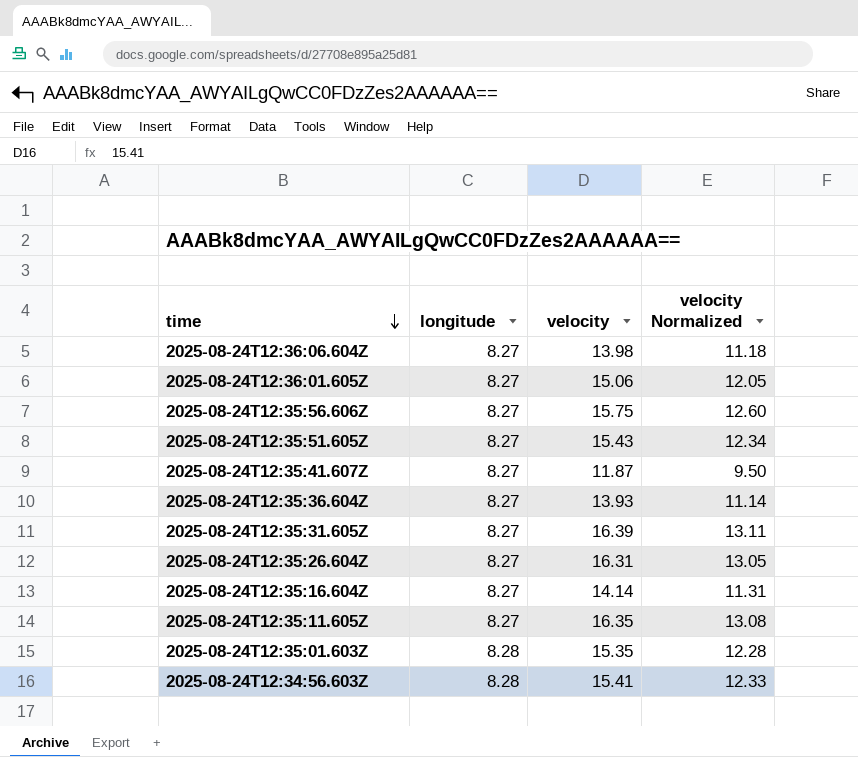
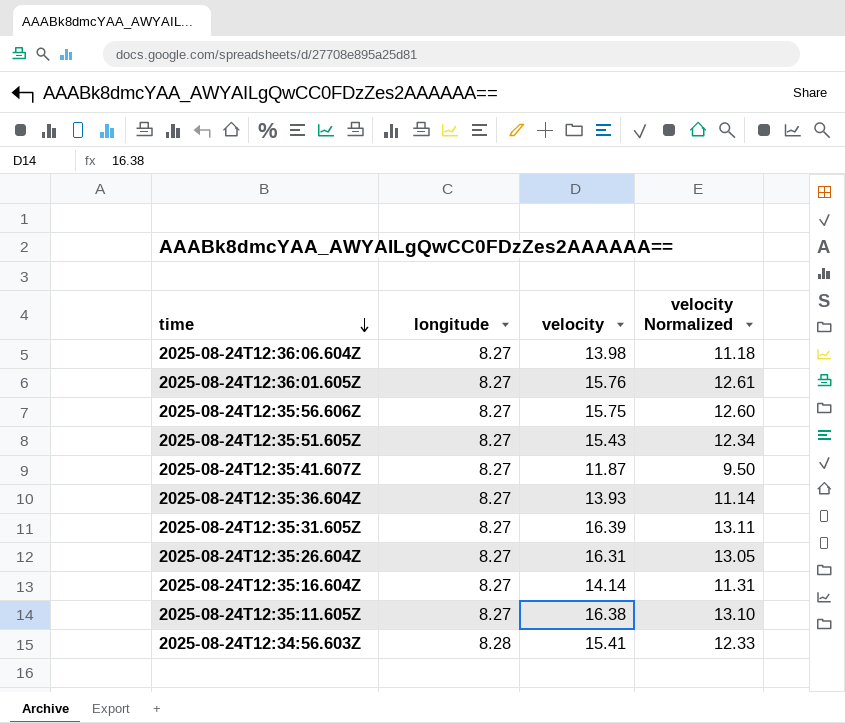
row 2025-08-24T12:35:01.603Z: 8.28 | 15.35 | 12.28 -> none
2025-08-24T12:36:01.605Z | velocity: 15.06 -> 15.76
2025-08-24T12:36:01.605Z | velocity Normalized: 12.05 -> 12.61
2025-08-24T12:35:11.605Z | velocity: 16.35 -> 16.38
2025-08-24T12:35:11.605Z | velocity Normalized: 13.08 -> 13.10

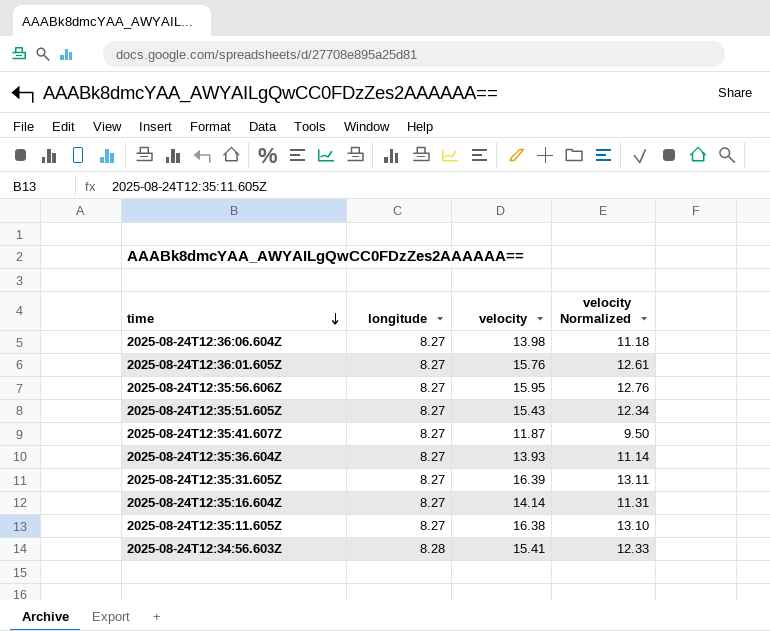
row 2025-08-24T12:35:26.604Z: 8.27 | 16.31 | 13.05 -> none
2025-08-24T12:35:56.606Z | velocity: 15.75 -> 15.95
2025-08-24T12:35:56.606Z | velocity Normalized: 12.60 -> 12.76

